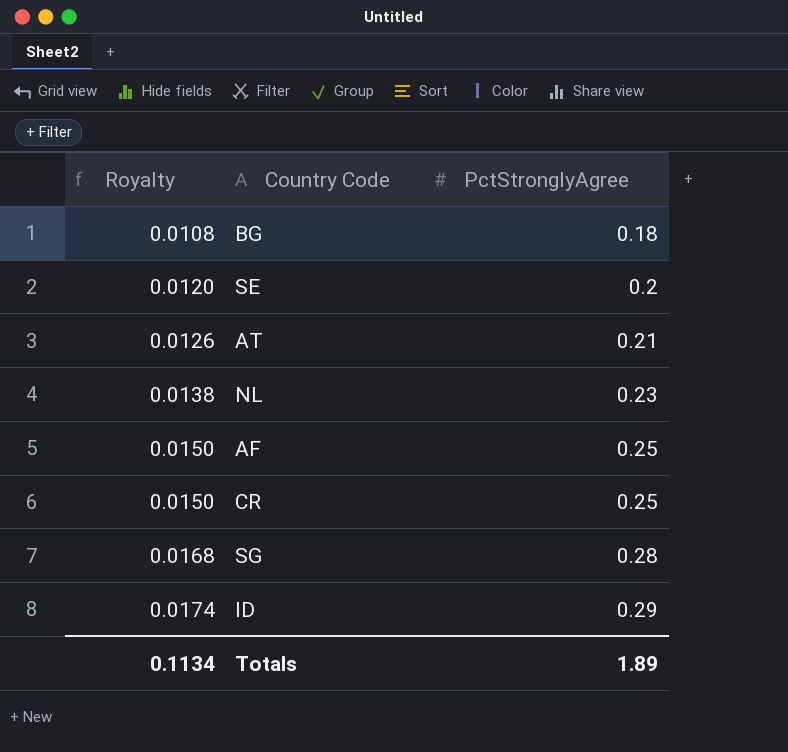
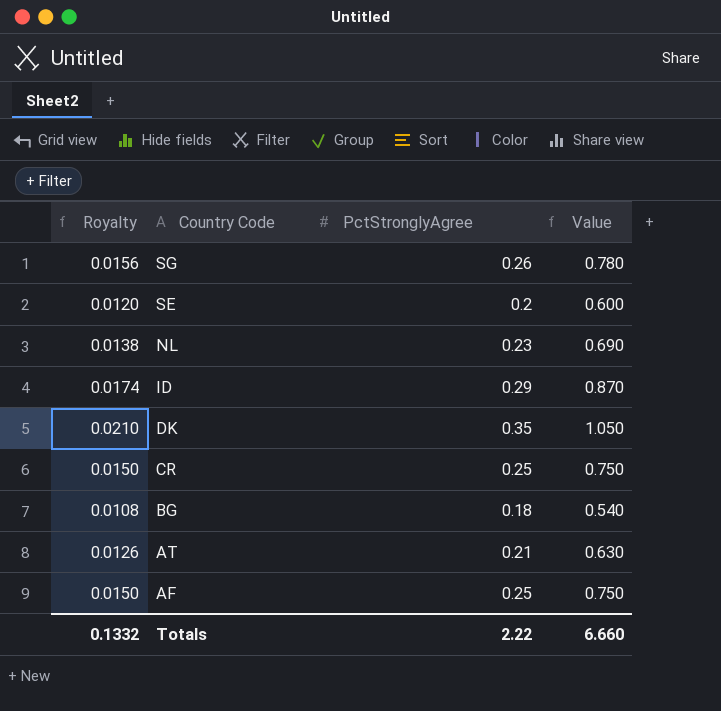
row order: Royalty ascending -> Country Code descending
column Value | formula: none -> [PctStronglyAgree] * 3
SG | Royalty: 0.0168 -> 0.0156
SG | PctStronglyAgree: 0.28 -> 0.26
row DK: none -> 0.0210 | 0.35 | 1.050
Totals | Royalty: 0.1134 -> 0.1332
Totals | PctStronglyAgree: 1.89 -> 2.22

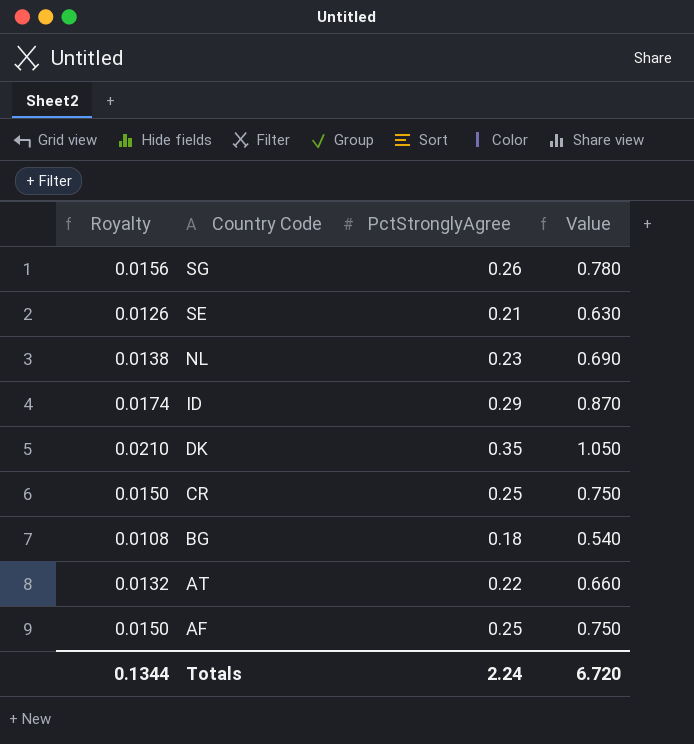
SE | Royalty: 0.0120 -> 0.0126
SE | PctStronglyAgree: 0.2 -> 0.21
SE | Value: 0.600 -> 0.630
AT | Royalty: 0.0126 -> 0.0132
AT | PctStronglyAgree: 0.21 -> 0.22
AT | Value: 0.630 -> 0.660
Totals | Royalty: 0.1332 -> 0.1344
Totals | PctStronglyAgree: 2.22 -> 2.24
Totals | Value: 6.660 -> 6.720

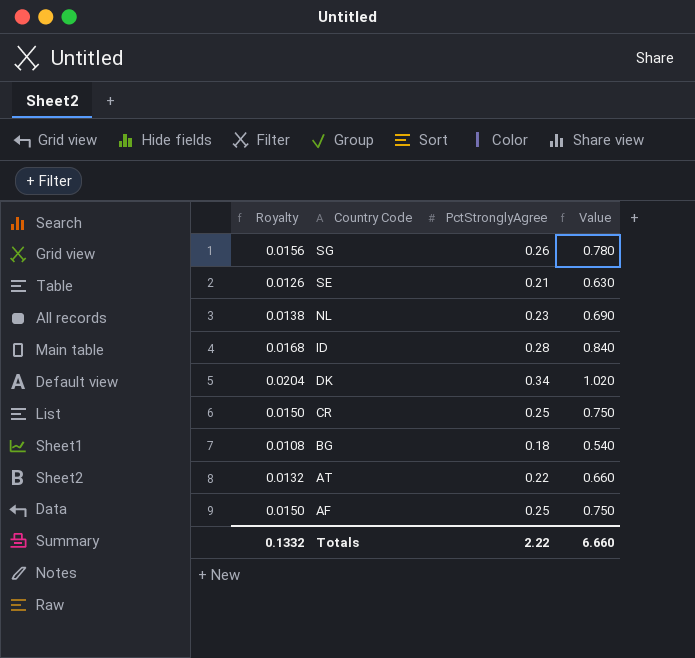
ID | Royalty: 0.0174 -> 0.0168
ID | PctStronglyAgree: 0.29 -> 0.28
ID | Value: 0.870 -> 0.840
DK | Royalty: 0.0210 -> 0.0204
DK | PctStronglyAgree: 0.35 -> 0.34
DK | Value: 1.050 -> 1.020
Totals | Royalty: 0.1344 -> 0.1332
Totals | PctStronglyAgree: 2.24 -> 2.22
Totals | Value: 6.720 -> 6.660

